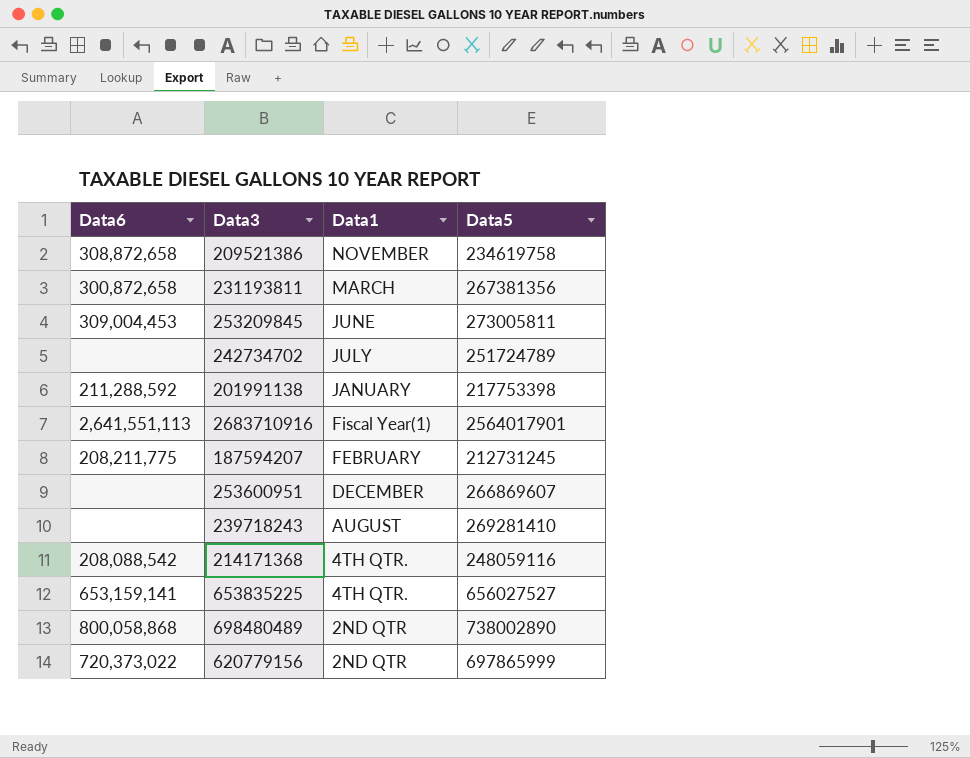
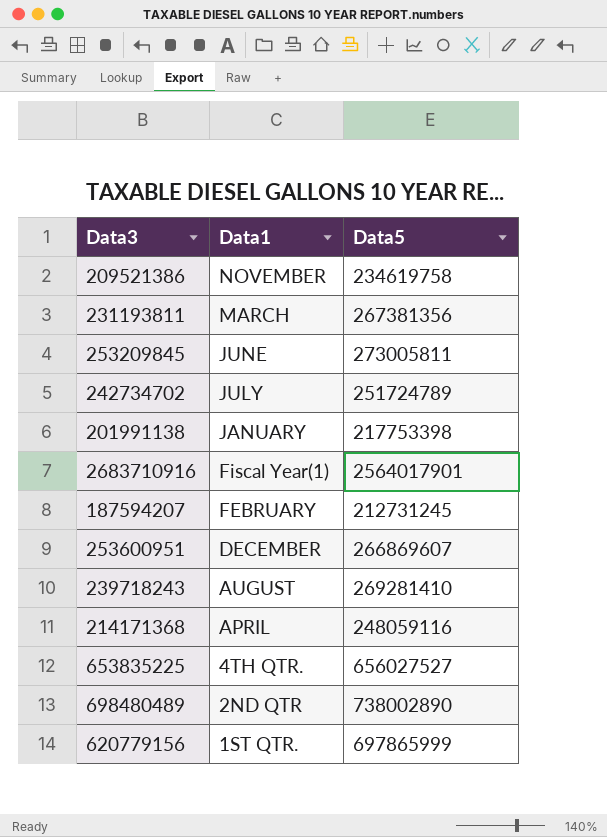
column Data6 | position: 1 -> none
214171368 | Data1: 4TH QTR. -> APRIL
620779156 | Data1: 2ND QTR -> 1ST QTR.

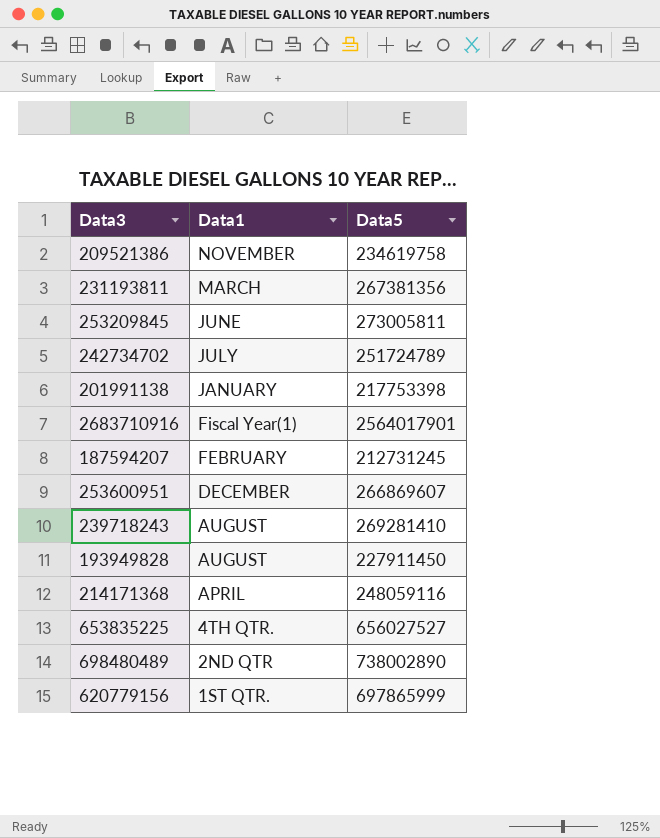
row 193949828: none -> AUGUST | 227911450

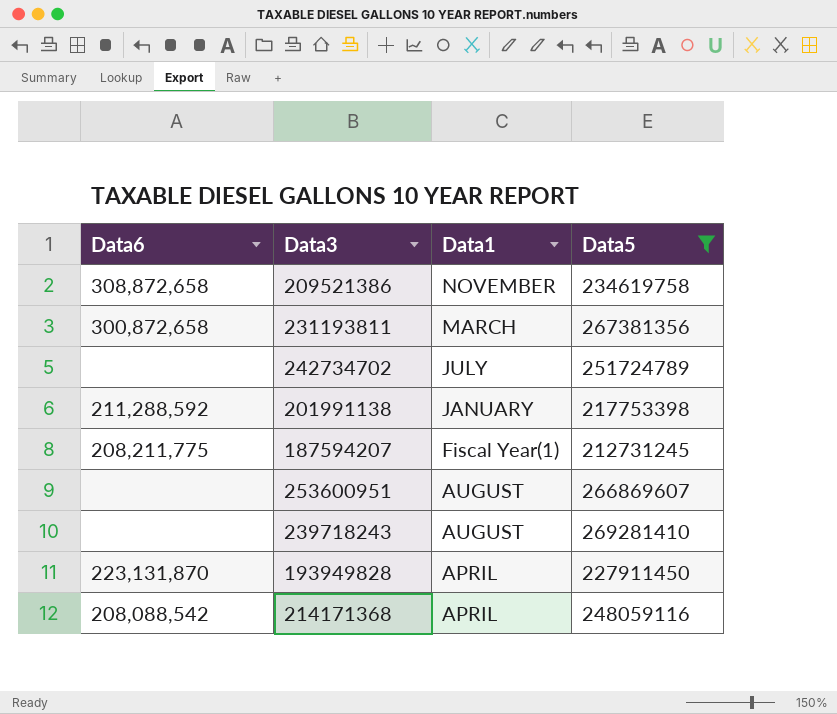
filter: none -> Data5 <= 269281410
column Data6 | position: none -> 1
187594207 | Data1: FEBRUARY -> Fiscal Year(1)
253600951 | Data1: DECEMBER -> AUGUST
193949828 | Data1: AUGUST -> APRIL

